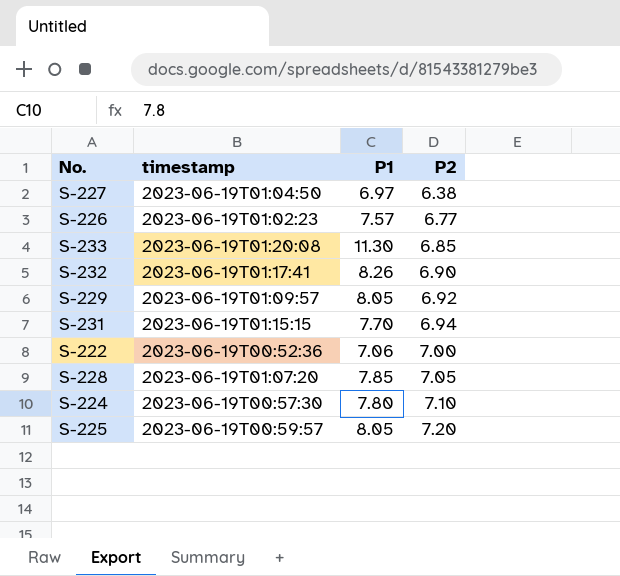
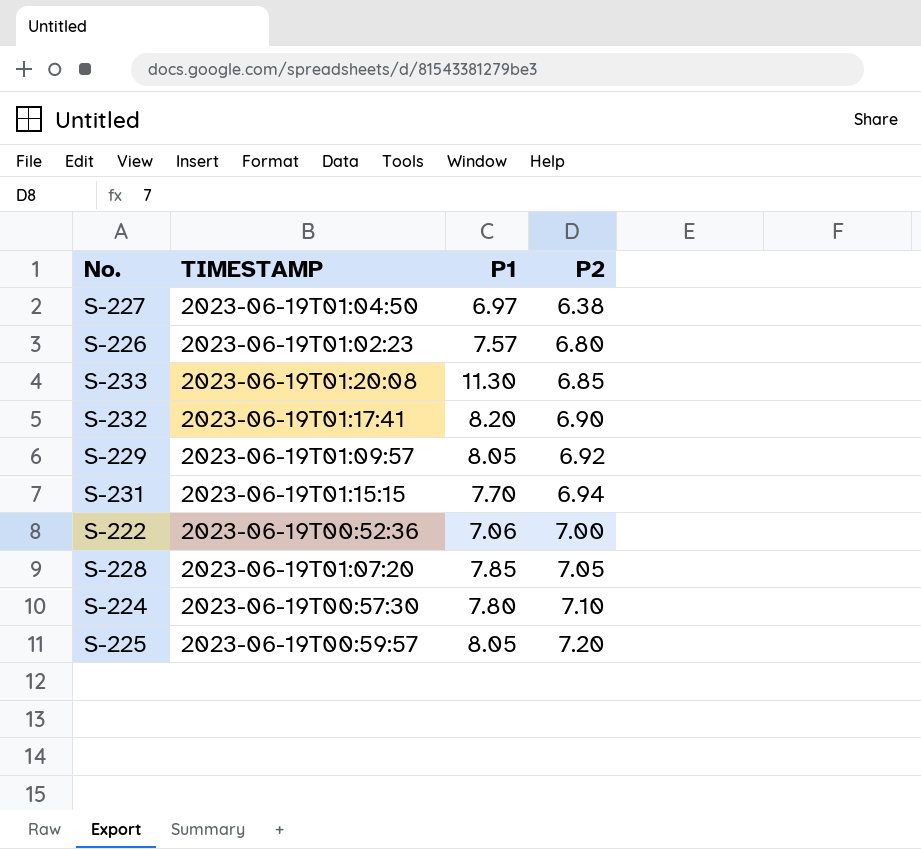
column name: timestamp -> TIMESTAMP
S-226 | P2: 6.77 -> 6.80
S-232 | P1: 8.26 -> 8.20

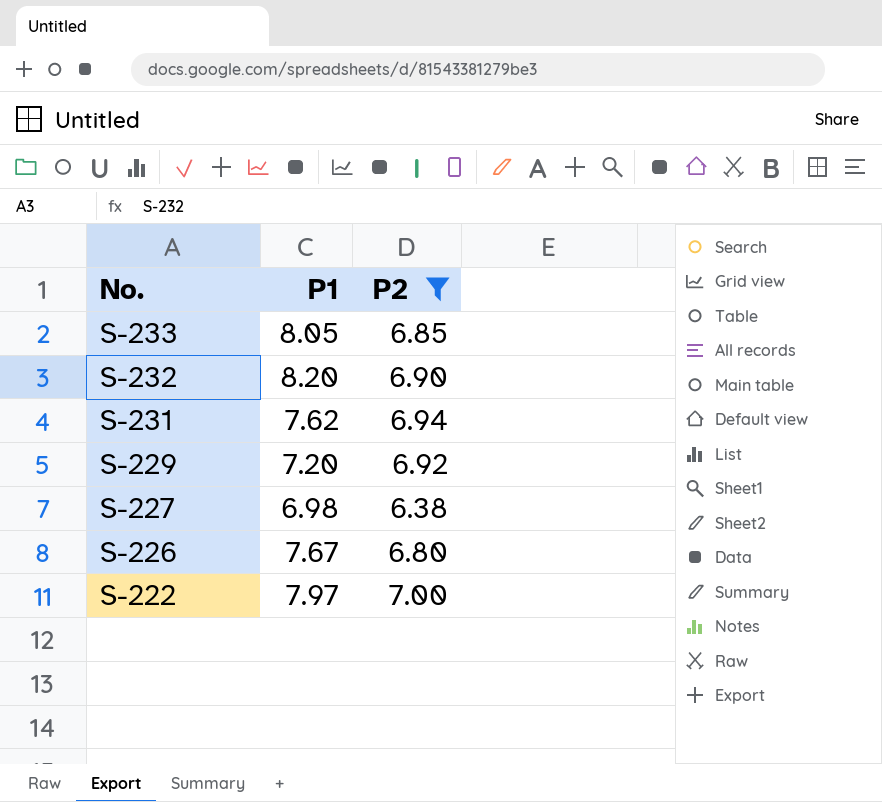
filter: none -> P2 <= 7.00
row order: P2 ascending -> No. descending
column TIMESTAMP | position: 2 -> none
S-233 | P1: 11.30 -> 8.05
S-231 | P1: 7.70 -> 7.62
S-229 | P1: 8.05 -> 7.20
S-227 | P1: 6.97 -> 6.98
S-226 | P1: 7.57 -> 7.67
S-222 | P1: 7.06 -> 7.97

